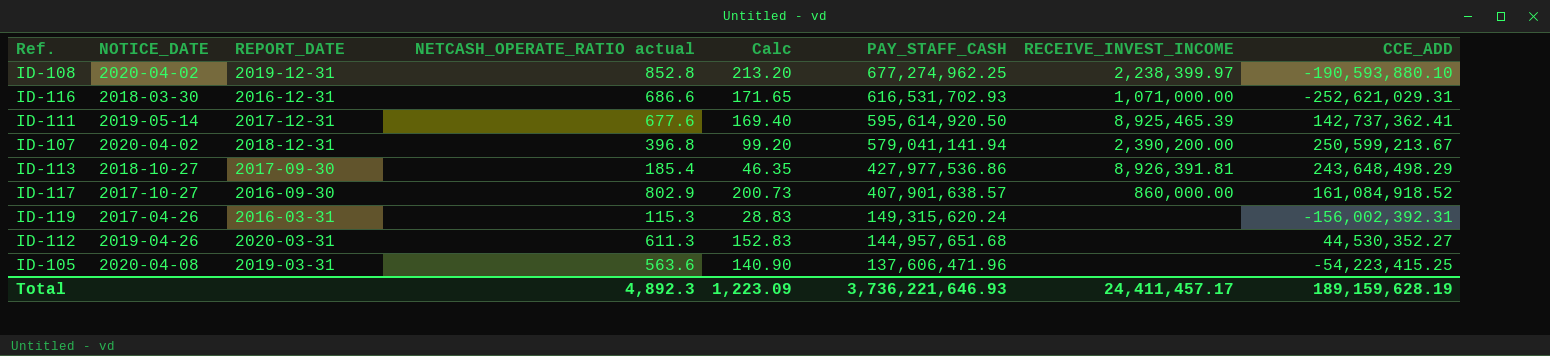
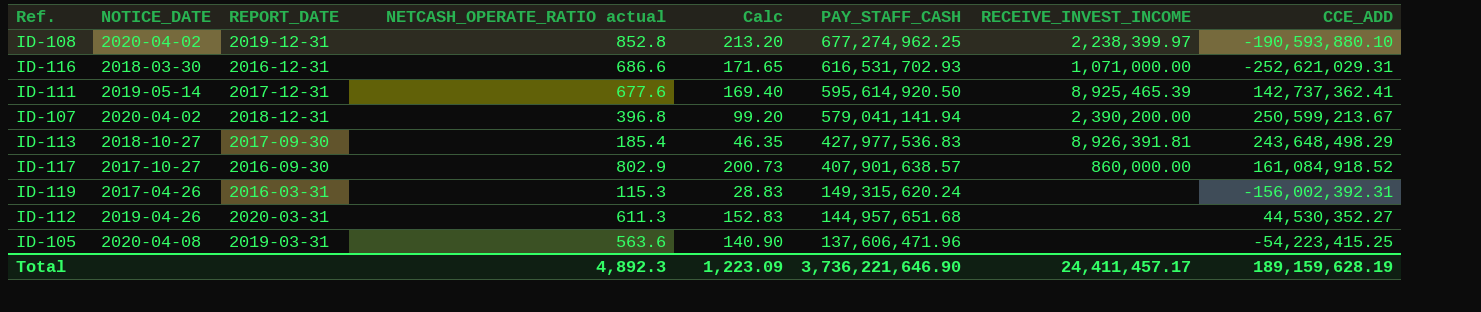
ID-113 | PAY_STAFF_CASH: 427,977,536.86 -> 427,977,536.83
Total | PAY_STAFF_CASH: 3,736,221,646.93 -> 3,736,221,646.90

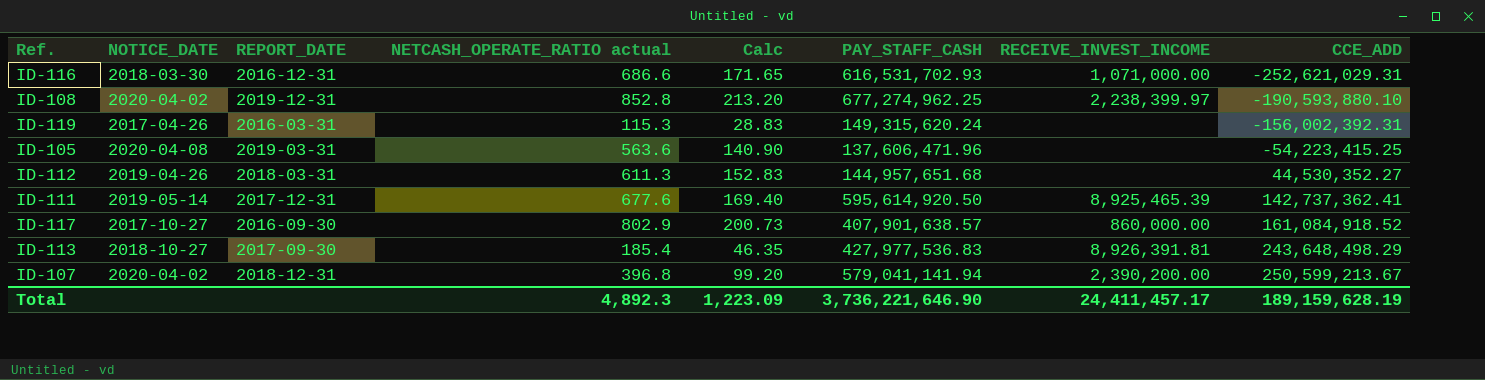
row order: PAY_STAFF_CASH descending -> CCE_ADD ascending
ID-112 | REPORT_DATE: 2020-03-31 -> 2018-03-31

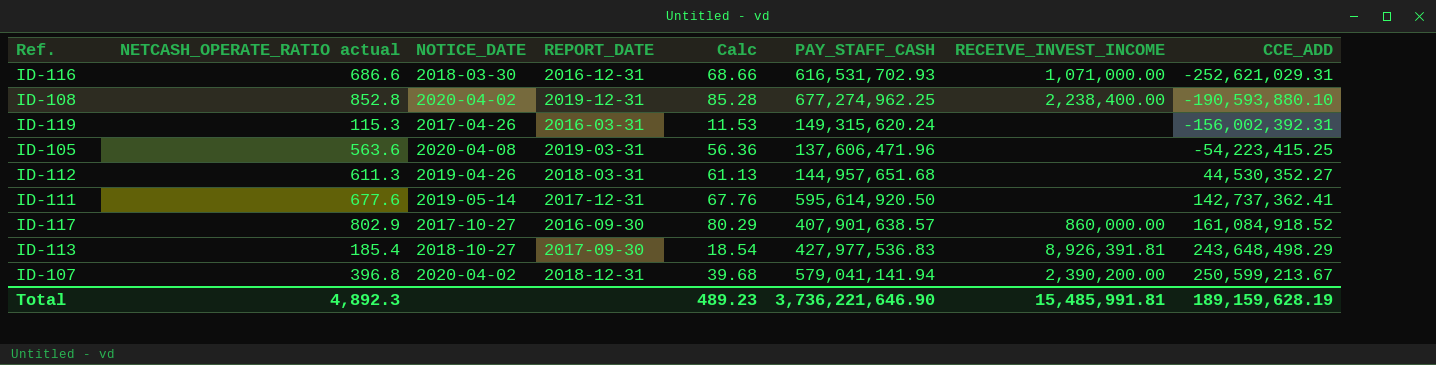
column NETCASH_OPERATE_RATIO actual | position: 4 -> 2
column Calc | formula: [NETCASH_OPERATE_RATIO actual] * 0.25 -> [NETCASH_OPERATE_RATIO actual] * 0.1
ID-108 | RECEIVE_INVEST_INCOME: 2,238,399.97 -> 2,238,400.00
ID-111 | RECEIVE_INVEST_INCOME: 8,925,465.39 -> none
Total | Calc: 1,223.09 -> 489.23
Total | RECEIVE_INVEST_INCOME: 24,411,457.17 -> 15,485,991.81

